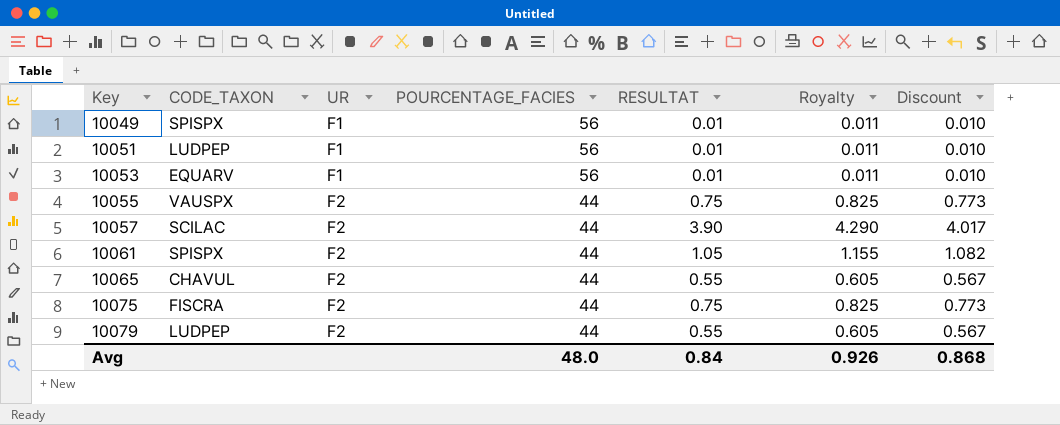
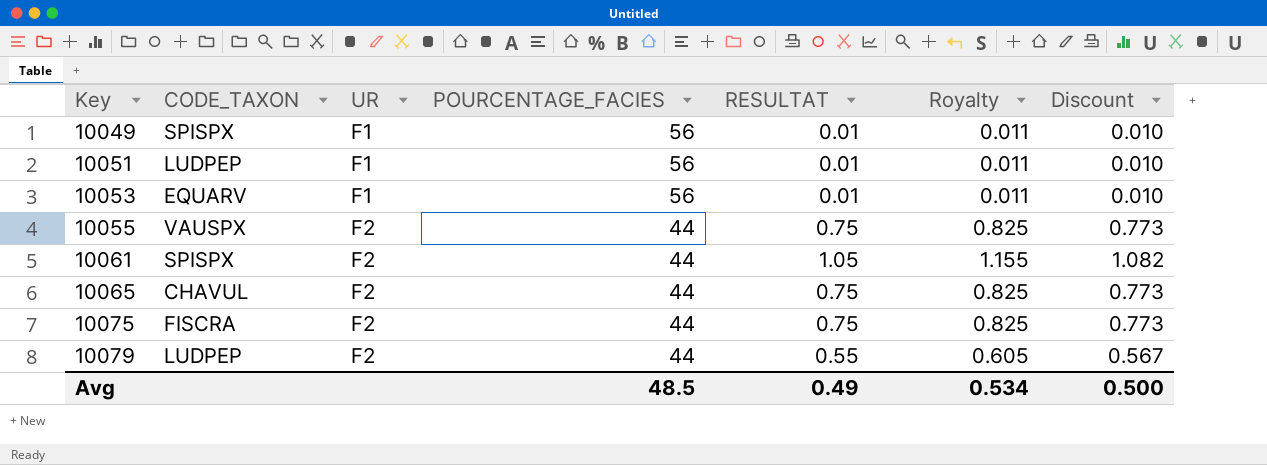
row 10057: SCILAC | F2 | 44 | 3.90 | 4.290 | 4.017 -> none
10065 | RESULTAT: 0.55 -> 0.75
10065 | Royalty: 0.605 -> 0.825
10065 | Discount: 0.567 -> 0.773
Avg | POURCENTAGE_FACIES: 48.0 -> 48.5
Avg | RESULTAT: 0.84 -> 0.49
Avg | Royalty: 0.926 -> 0.534
Avg | Discount: 0.868 -> 0.500

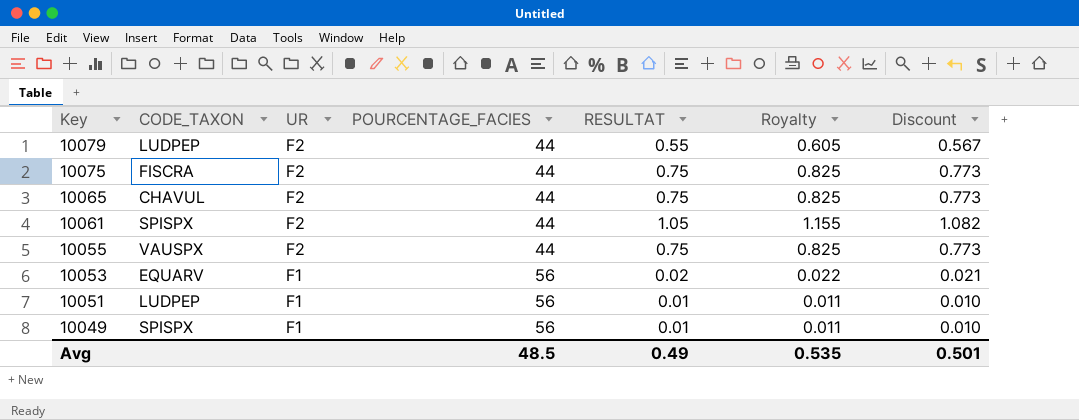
row order: Key ascending -> Key descending
10053 | RESULTAT: 0.01 -> 0.02
10053 | Royalty: 0.011 -> 0.022
10053 | Discount: 0.010 -> 0.021
Avg | Royalty: 0.534 -> 0.535
Avg | Discount: 0.500 -> 0.501

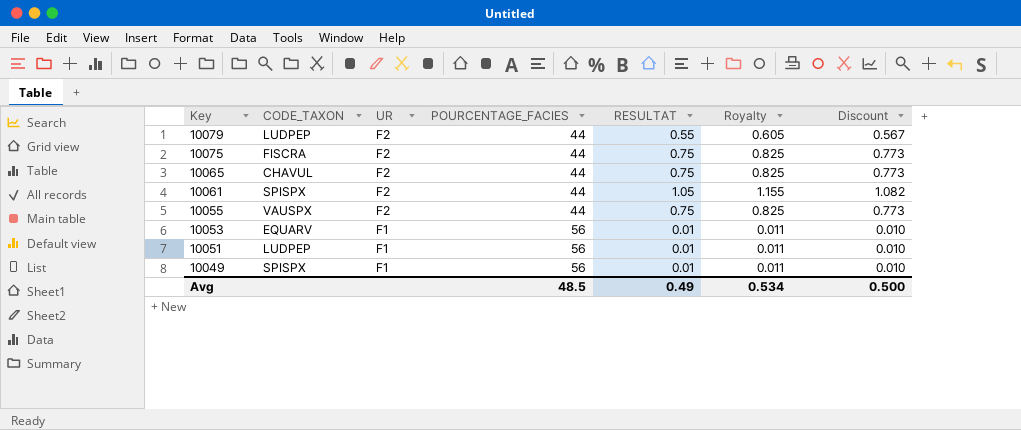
10053 | RESULTAT: 0.02 -> 0.01
10053 | Royalty: 0.022 -> 0.011
10053 | Discount: 0.021 -> 0.010
Avg | Royalty: 0.535 -> 0.534
Avg | Discount: 0.501 -> 0.500

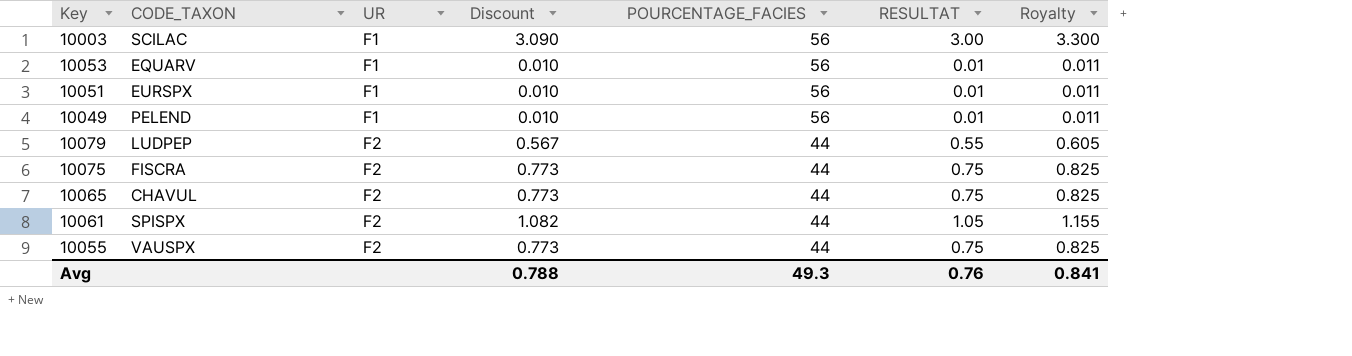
row order: Key descending -> UR ascending
column Discount | position: 7 -> 4
row 10003: none -> SCILAC | F1 | 3.090 | 56 | 3.00 | 3.300
10051 | CODE_TAXON: LUDPEP -> EURSPX
10049 | CODE_TAXON: SPISPX -> PELEND
Avg | Discount: 0.500 -> 0.788
Avg | POURCENTAGE_FACIES: 48.5 -> 49.3
Avg | RESULTAT: 0.49 -> 0.76
Avg | Royalty: 0.534 -> 0.841

